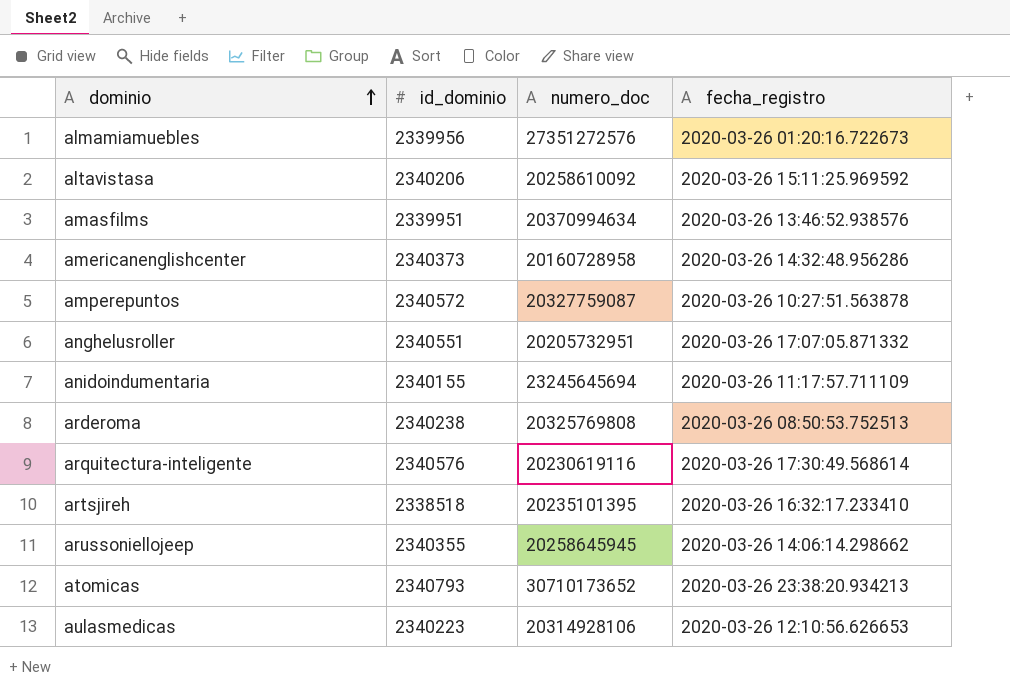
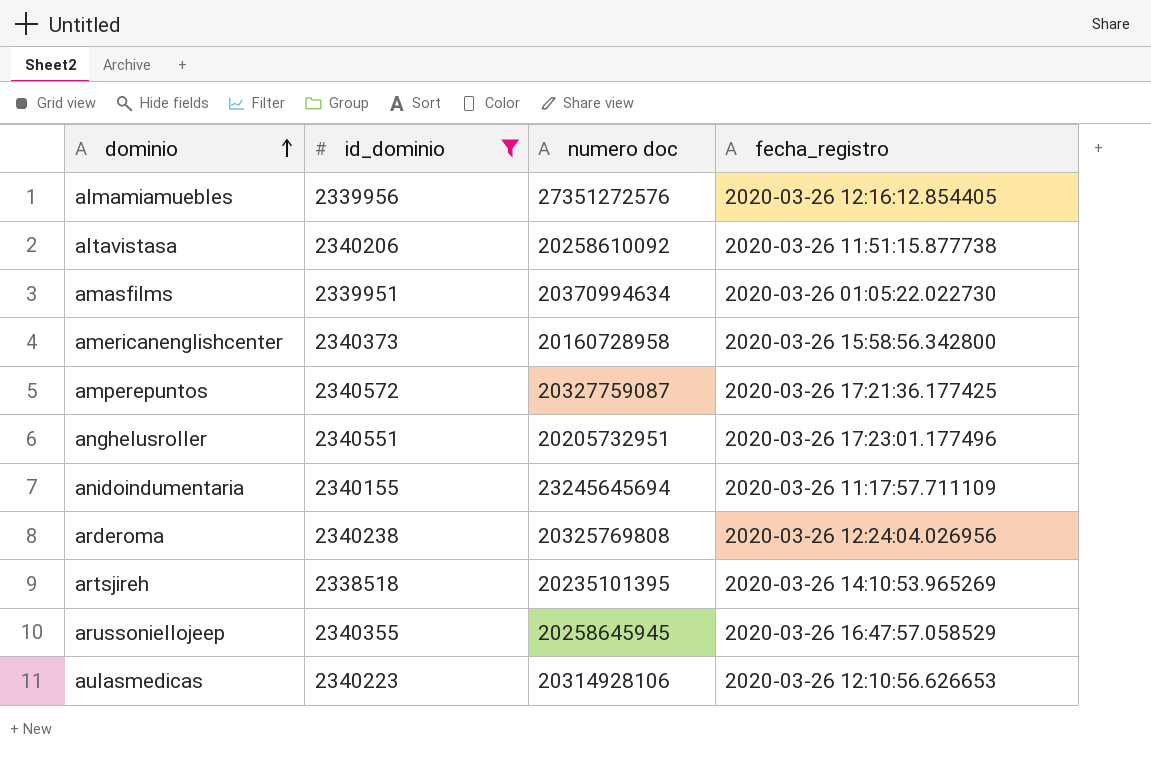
filter: none -> id_dominio <= 2340572
column name: numero_doc -> numero doc
almamiamuebles | fecha_registro: 2020-03-26 01:20:16.722673 -> 2020-03-26 12:16:12.854405
altavistasa | fecha_registro: 2020-03-26 15:11:25.969592 -> 2020-03-26 11:51:15.877738
amasfilms | fecha_registro: 2020-03-26 13:46:52.938576 -> 2020-03-26 01:05:22.022730
americanenglishcenter | fecha_registro: 2020-03-26 14:32:48.956286 -> 2020-03-26 15:58:56.342800
amperepuntos | fecha_registro: 2020-03-26 10:27:51.563878 -> 2020-03-26 17:21:36.177425
anghelusroller | fecha_registro: 2020-03-26 17:07:05.871332 -> 2020-03-26 17:23:01.177496
arderoma | fecha_registro: 2020-03-26 08:50:53.752513 -> 2020-03-26 12:24:04.026956
artsjireh | fecha_registro: 2020-03-26 16:32:17.233410 -> 2020-03-26 14:10:53.965269
arussoniellojeep | fecha_registro: 2020-03-26 14:06:14.298662 -> 2020-03-26 16:47:57.058529

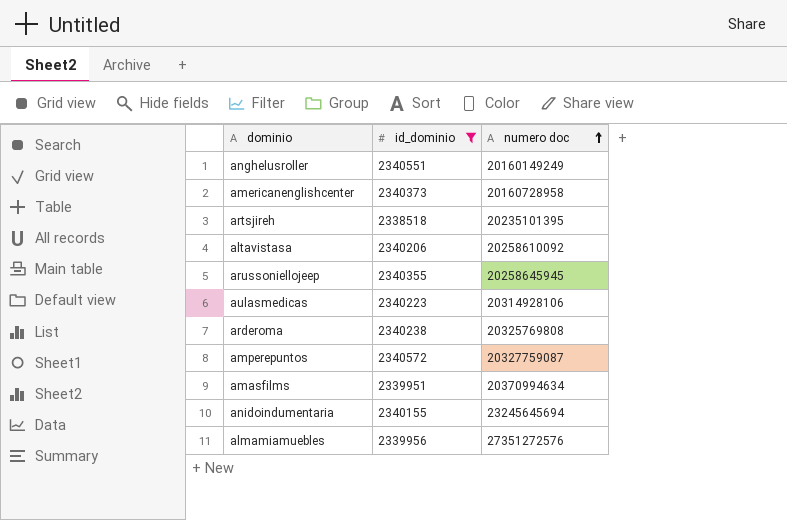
row order: dominio ascending -> numero doc ascending
column fecha_registro | position: 4 -> none
anghelusroller | numero doc: 20205732951 -> 20160149249

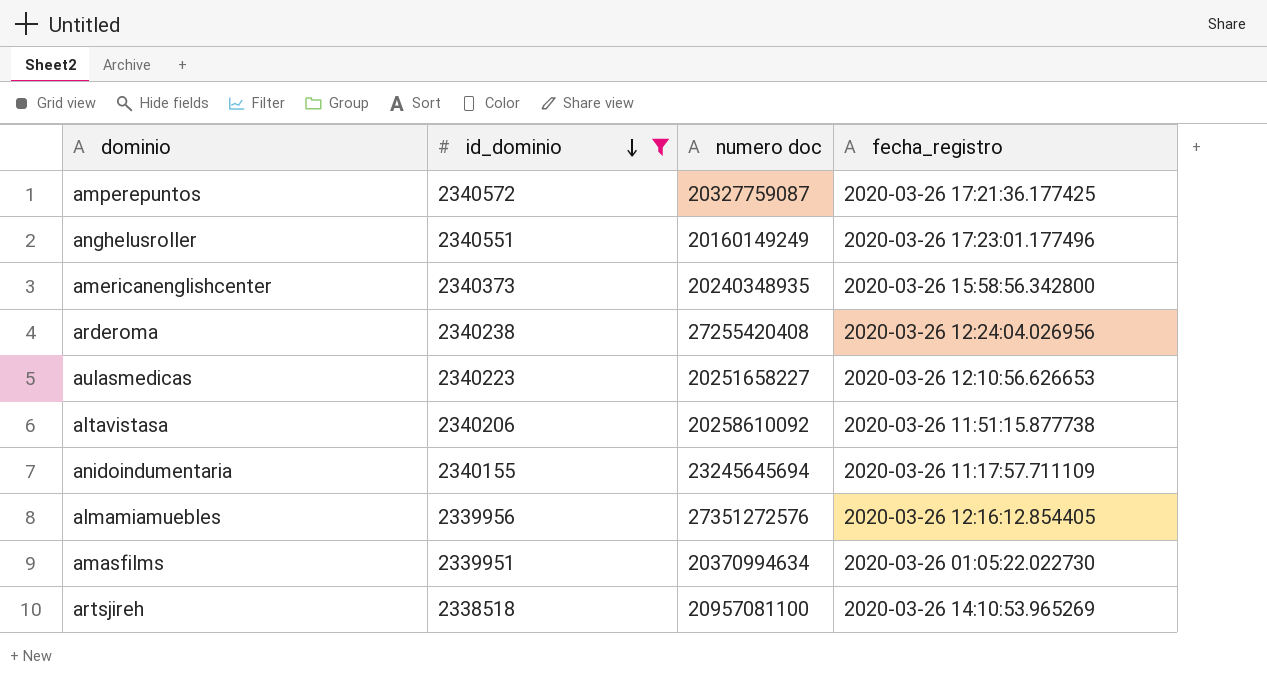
row order: numero doc ascending -> id_dominio descending
column fecha_registro | position: none -> 4
row arussoniellojeep: 2340355 | 20258645945 -> none
americanenglishcenter | numero doc: 20160728958 -> 20240348935
arderoma | numero doc: 20325769808 -> 27255420408
aulasmedicas | numero doc: 20314928106 -> 20251658227
artsjireh | numero doc: 20235101395 -> 20957081100

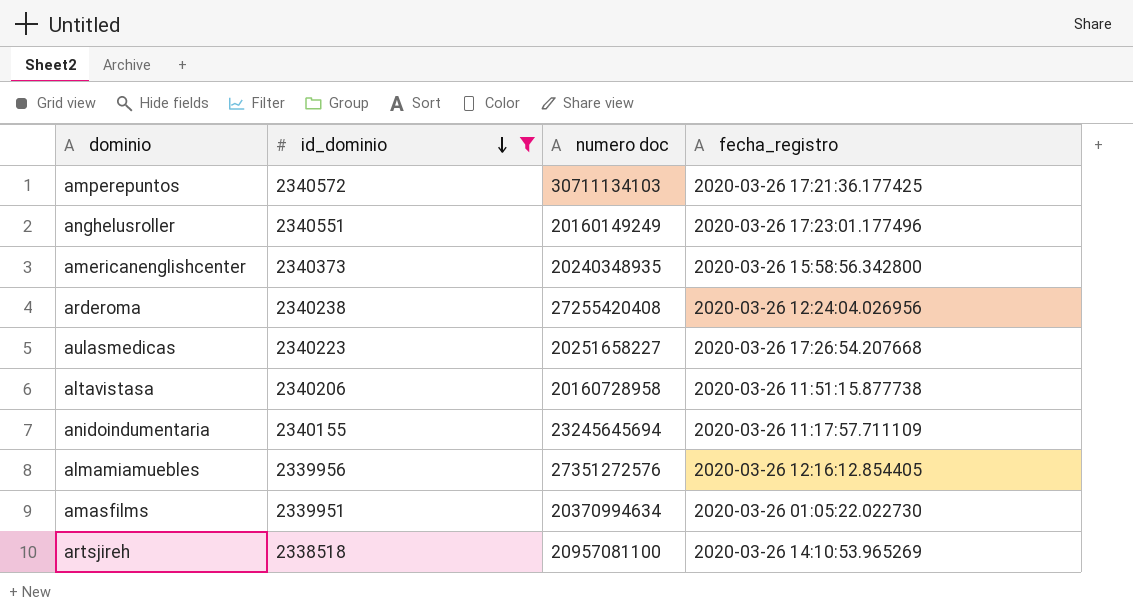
amperepuntos | numero doc: 20327759087 -> 30711134103
aulasmedicas | fecha_registro: 2020-03-26 12:10:56.626653 -> 2020-03-26 17:26:54.207668
altavistasa | numero doc: 20258610092 -> 20160728958

